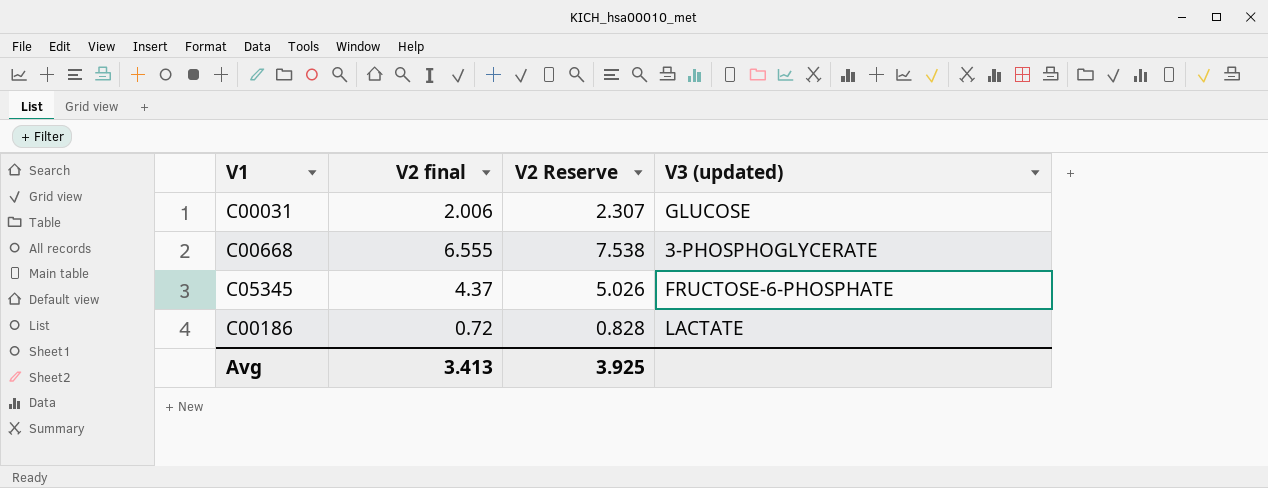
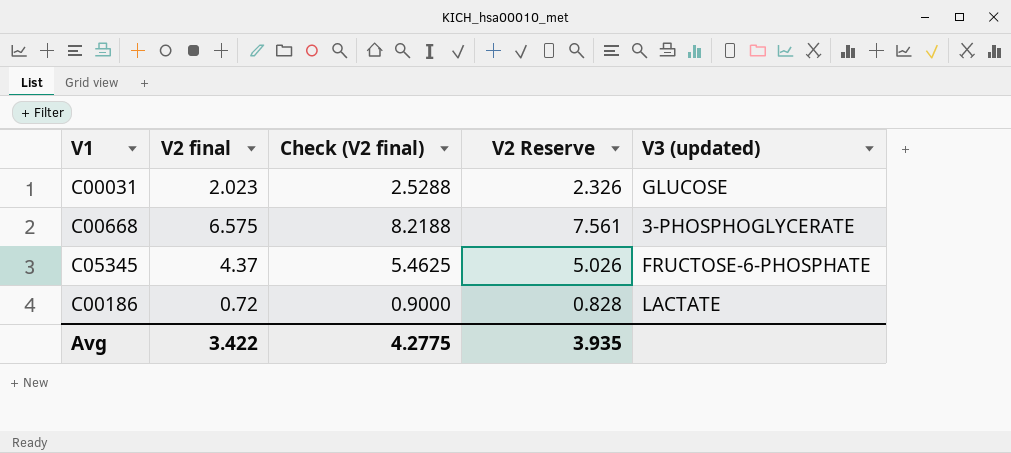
column Check (V2 final) | formula: none -> [V2 final] * 1.25
C00031 | V2 final: 2.006 -> 2.023
C00031 | V2 Reserve: 2.307 -> 2.326
C00668 | V2 final: 6.555 -> 6.575
C00668 | V2 Reserve: 7.538 -> 7.561
Avg | V2 final: 3.413 -> 3.422
Avg | V2 Reserve: 3.925 -> 3.935

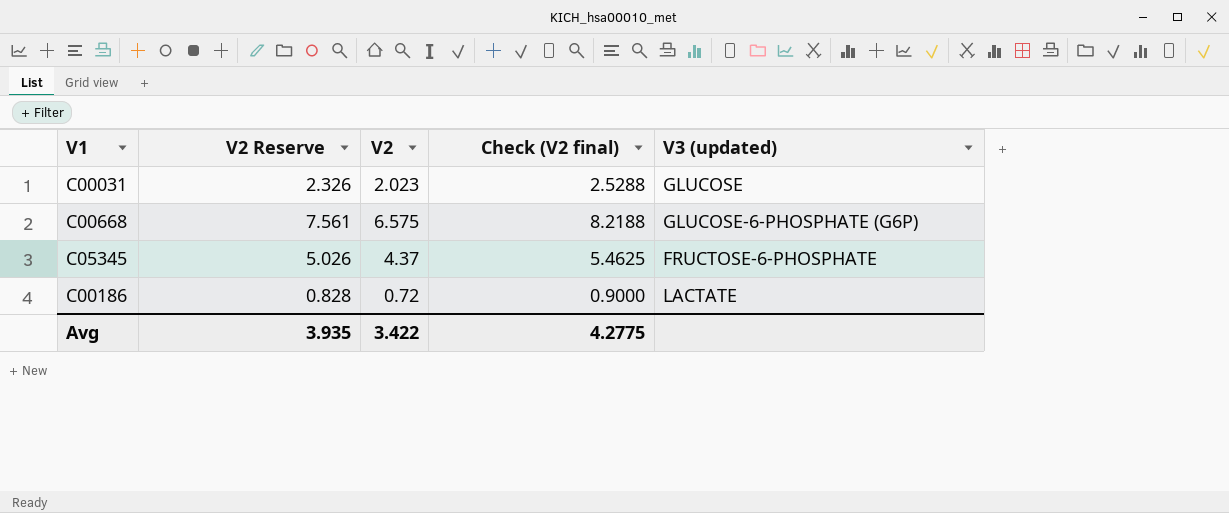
column V2 Reserve | position: 4 -> 2
column name: V2 final -> V2
C00668 | V3 (updated): 3-PHOSPHOGLYCERATE -> GLUCOSE-6-PHOSPHATE (G6P)

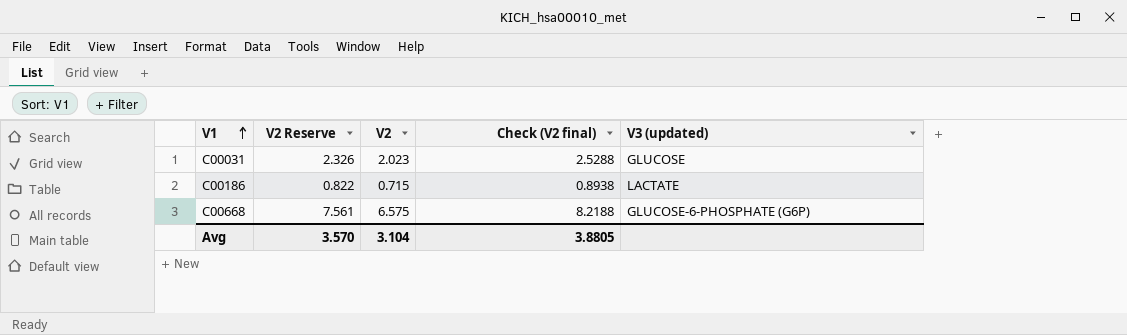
row order: none -> V1 ascending
row C05345: 5.026 | 4.37 | 5.4625 | FRUCTOSE-6-PHOSPHATE -> none
C00186 | V2 Reserve: 0.828 -> 0.822
C00186 | V2: 0.72 -> 0.715
C00186 | Check (V2 final): 0.9000 -> 0.8938
Avg | V2 Reserve: 3.935 -> 3.570
Avg | V2: 3.422 -> 3.104
Avg | Check (V2 final): 4.2775 -> 3.8805

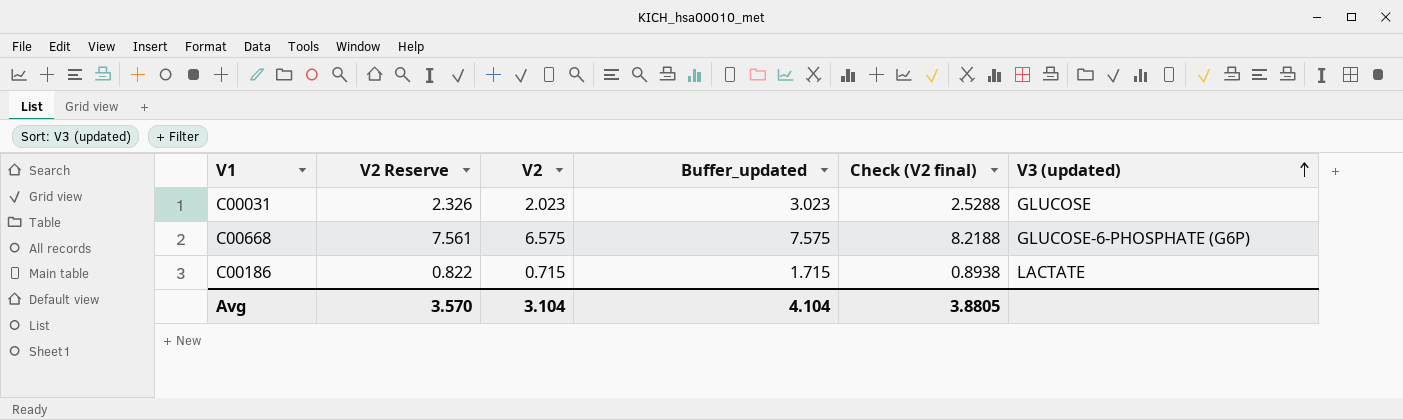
row order: V1 ascending -> V3 (updated) ascending
column Buffer_updated | formula: none -> [V2] + 1

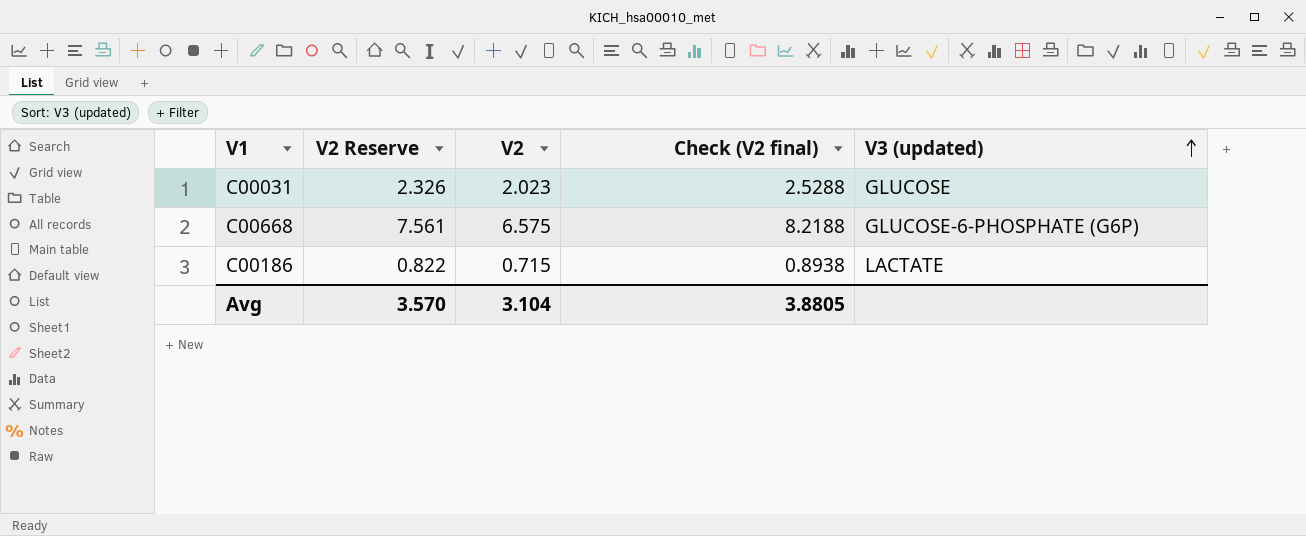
column Buffer_updated | formula: [V2] + 1 -> none

